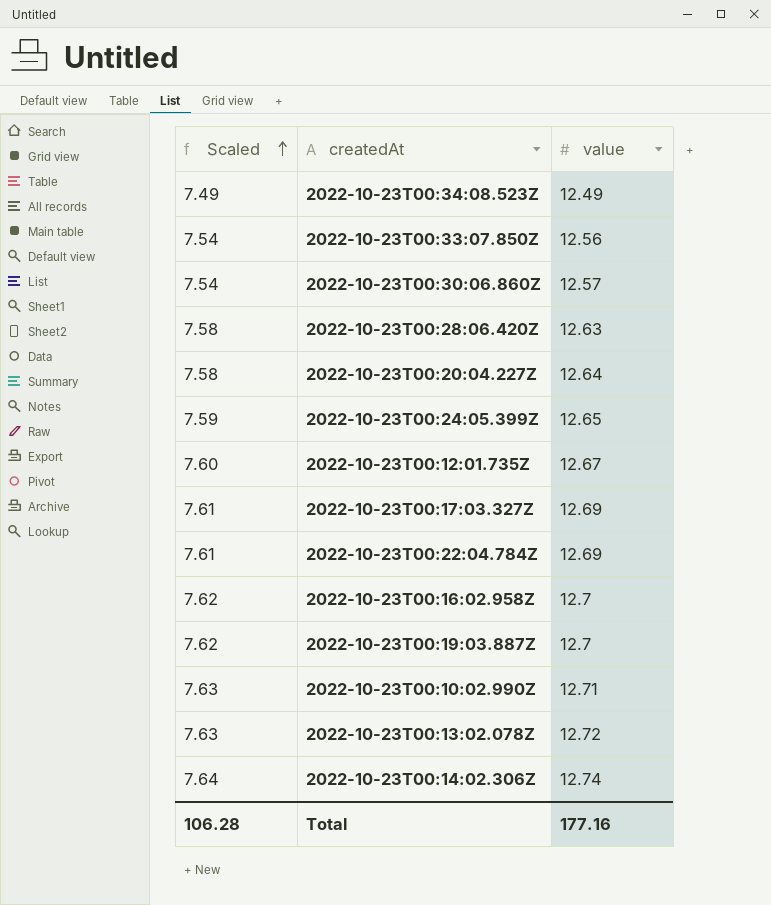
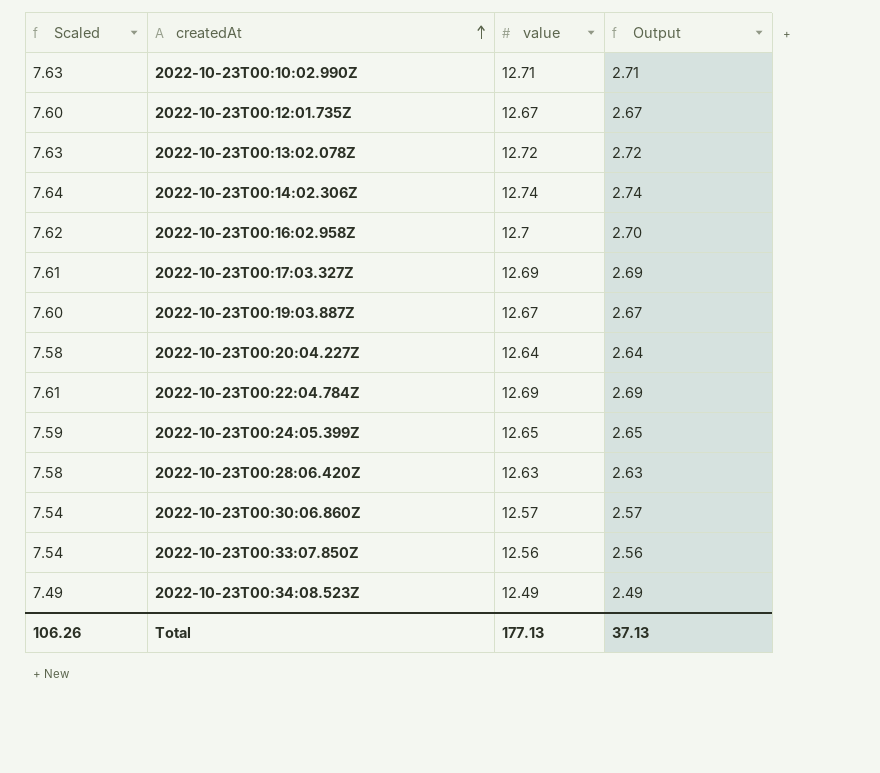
row order: Scaled ascending -> createdAt ascending
column Output | formula: none -> [value] - 10
2022-10-23T00:19:03.887Z | Scaled: 7.62 -> 7.60
2022-10-23T00:19:03.887Z | value: 12.7 -> 12.67
Total | Scaled: 106.28 -> 106.26
Total | value: 177.16 -> 177.13

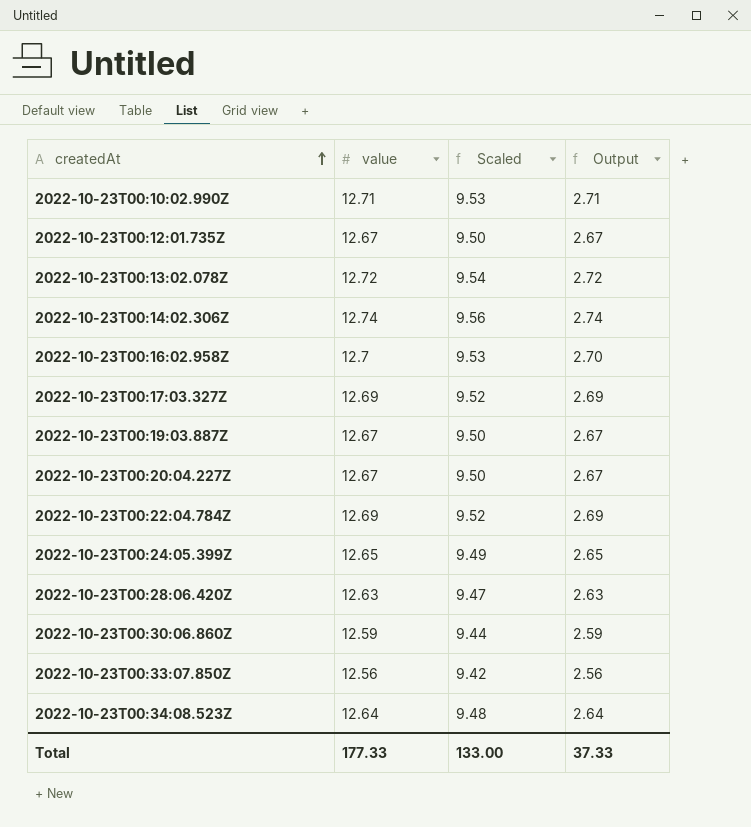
column Scaled | formula: [value] * 0.6 -> [value] * 0.75
column Scaled | position: 1 -> 3
2022-10-23T00:20:04.227Z | value: 12.64 -> 12.67
2022-10-23T00:20:04.227Z | Output: 2.64 -> 2.67
2022-10-23T00:30:06.860Z | value: 12.57 -> 12.59
2022-10-23T00:30:06.860Z | Output: 2.57 -> 2.59
2022-10-23T00:34:08.523Z | value: 12.49 -> 12.64
2022-10-23T00:34:08.523Z | Output: 2.49 -> 2.64
Total | value: 177.13 -> 177.33
Total | Scaled: 106.26 -> 133.00
Total | Output: 37.13 -> 37.33

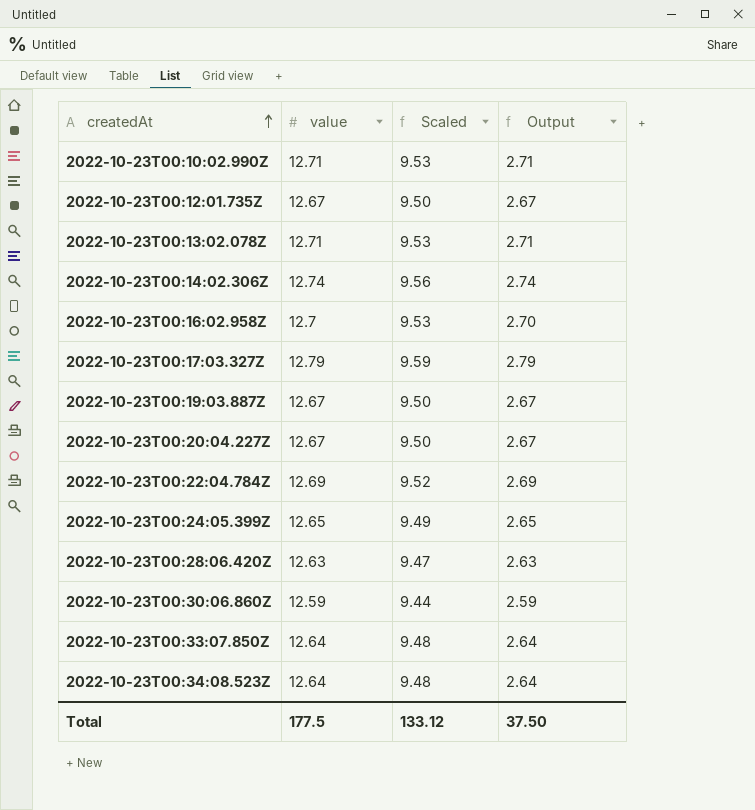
2022-10-23T00:13:02.078Z | value: 12.72 -> 12.71
2022-10-23T00:13:02.078Z | Scaled: 9.54 -> 9.53
2022-10-23T00:13:02.078Z | Output: 2.72 -> 2.71
2022-10-23T00:17:03.327Z | value: 12.69 -> 12.79
2022-10-23T00:17:03.327Z | Scaled: 9.52 -> 9.59
2022-10-23T00:17:03.327Z | Output: 2.69 -> 2.79
2022-10-23T00:33:07.850Z | value: 12.56 -> 12.64
2022-10-23T00:33:07.850Z | Scaled: 9.42 -> 9.48
2022-10-23T00:33:07.850Z | Output: 2.56 -> 2.64
Total | value: 177.33 -> 177.5
Total | Scaled: 133.00 -> 133.12
Total | Output: 37.33 -> 37.50

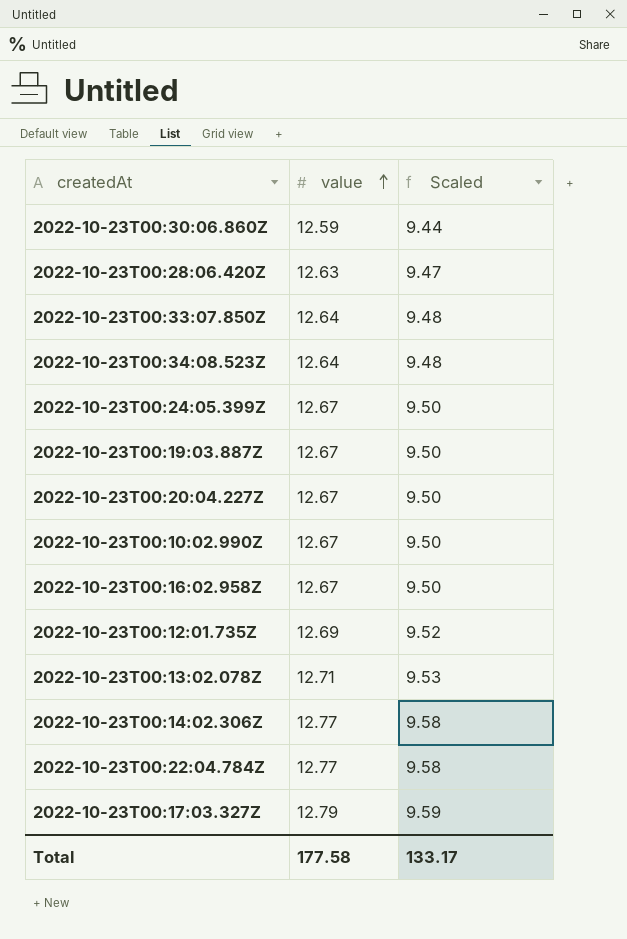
row order: createdAt ascending -> value ascending
column Output | formula: [value] - 10 -> none
2022-10-23T00:24:05.399Z | value: 12.65 -> 12.67
2022-10-23T00:24:05.399Z | Scaled: 9.49 -> 9.50
2022-10-23T00:10:02.990Z | value: 12.71 -> 12.67
2022-10-23T00:10:02.990Z | Scaled: 9.53 -> 9.50
2022-10-23T00:16:02.958Z | value: 12.7 -> 12.67
2022-10-23T00:16:02.958Z | Scaled: 9.53 -> 9.50
2022-10-23T00:12:01.735Z | value: 12.67 -> 12.69
2022-10-23T00:12:01.735Z | Scaled: 9.50 -> 9.52
2022-10-23T00:14:02.306Z | value: 12.74 -> 12.77
2022-10-23T00:14:02.306Z | Scaled: 9.56 -> 9.58
2022-10-23T00:22:04.784Z | value: 12.69 -> 12.77
2022-10-23T00:22:04.784Z | Scaled: 9.52 -> 9.58
Total | value: 177.5 -> 177.58
Total | Scaled: 133.12 -> 133.17

